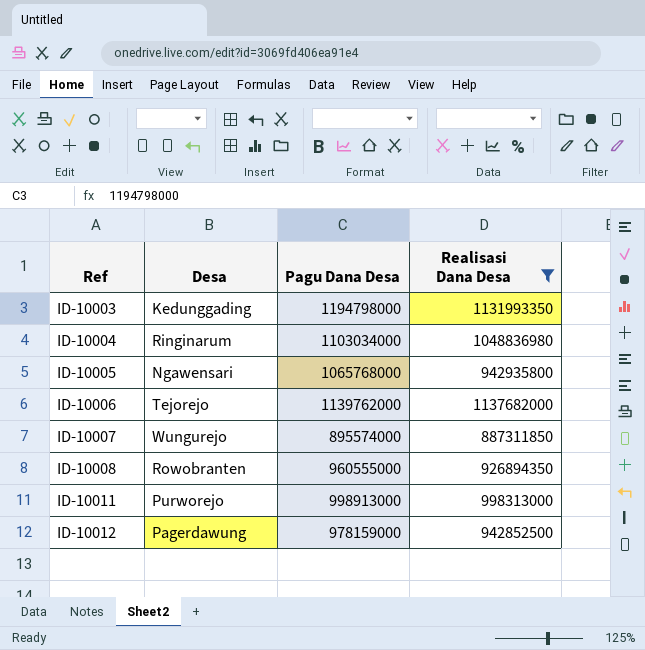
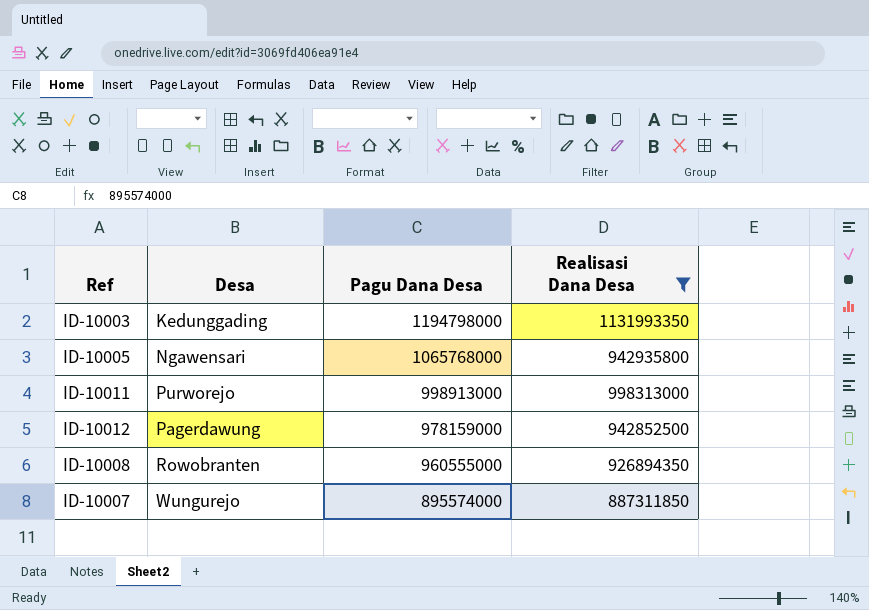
row order: Ref ascending -> Pagu Dana Desa descending
row ID-10004: Ringinarum | 1103034000 | 1048836980 -> none
row ID-10006: Tejorejo | 1139762000 | 1137682000 -> none

